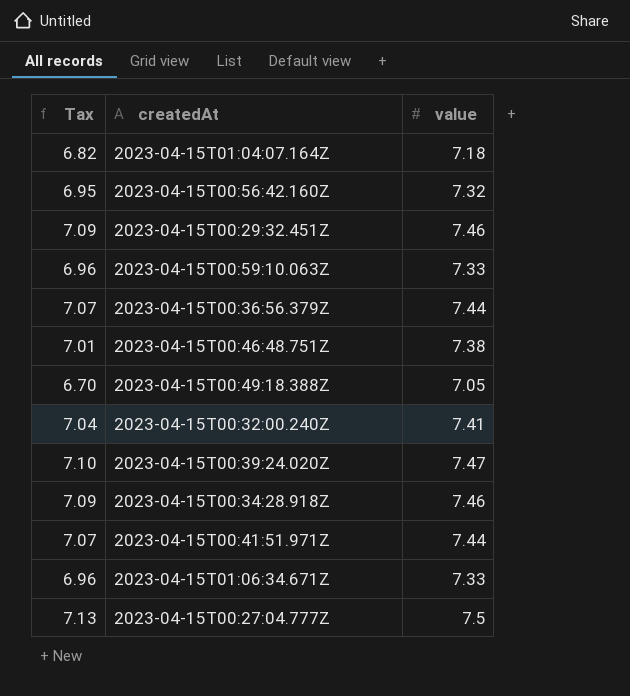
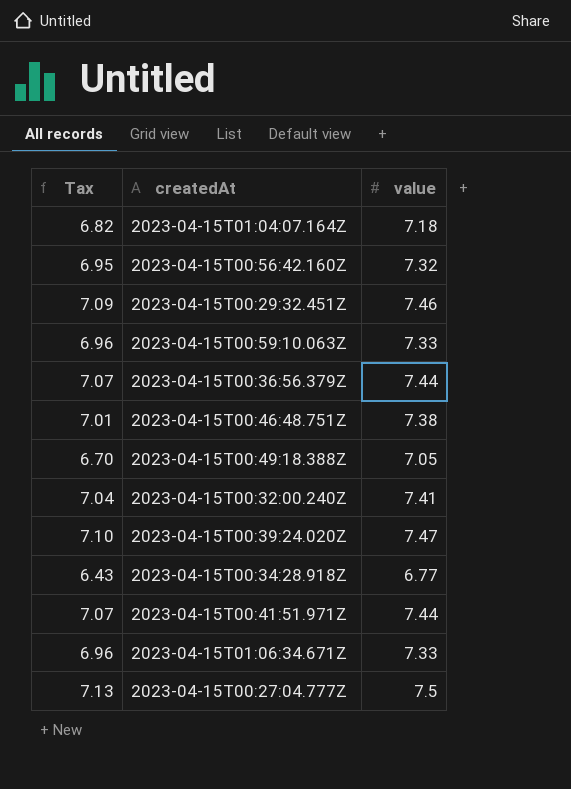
2023-04-15T00:34:28.918Z | Tax: 7.09 -> 6.43
2023-04-15T00:34:28.918Z | value: 7.46 -> 6.77

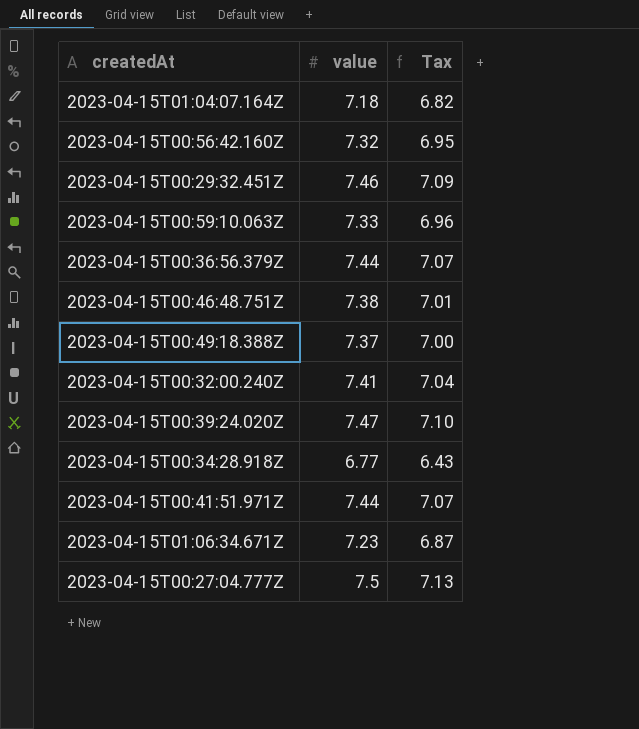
column Tax | position: 1 -> 3
2023-04-15T00:49:18.388Z | value: 7.05 -> 7.37
2023-04-15T00:49:18.388Z | Tax: 6.70 -> 7.00
2023-04-15T01:06:34.671Z | value: 7.33 -> 7.23
2023-04-15T01:06:34.671Z | Tax: 6.96 -> 6.87

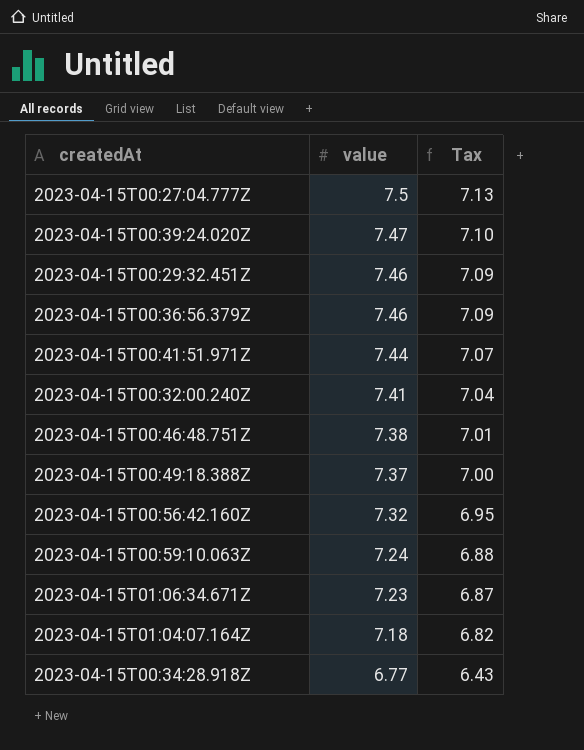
row order: none -> value descending
2023-04-15T00:36:56.379Z | value: 7.44 -> 7.46
2023-04-15T00:36:56.379Z | Tax: 7.07 -> 7.09
2023-04-15T00:59:10.063Z | value: 7.33 -> 7.24
2023-04-15T00:59:10.063Z | Tax: 6.96 -> 6.88

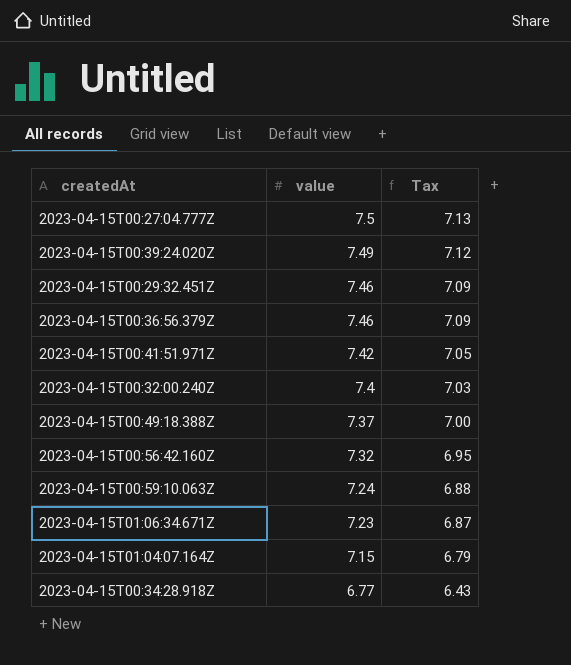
row 2023-04-15T00:46:48.751Z: 7.38 | 7.01 -> none
2023-04-15T00:39:24.020Z | value: 7.47 -> 7.49
2023-04-15T00:39:24.020Z | Tax: 7.10 -> 7.12
2023-04-15T00:41:51.971Z | value: 7.44 -> 7.42
2023-04-15T00:41:51.971Z | Tax: 7.07 -> 7.05
2023-04-15T00:32:00.240Z | value: 7.41 -> 7.4
2023-04-15T00:32:00.240Z | Tax: 7.04 -> 7.03
2023-04-15T01:04:07.164Z | value: 7.18 -> 7.15
2023-04-15T01:04:07.164Z | Tax: 6.82 -> 6.79

